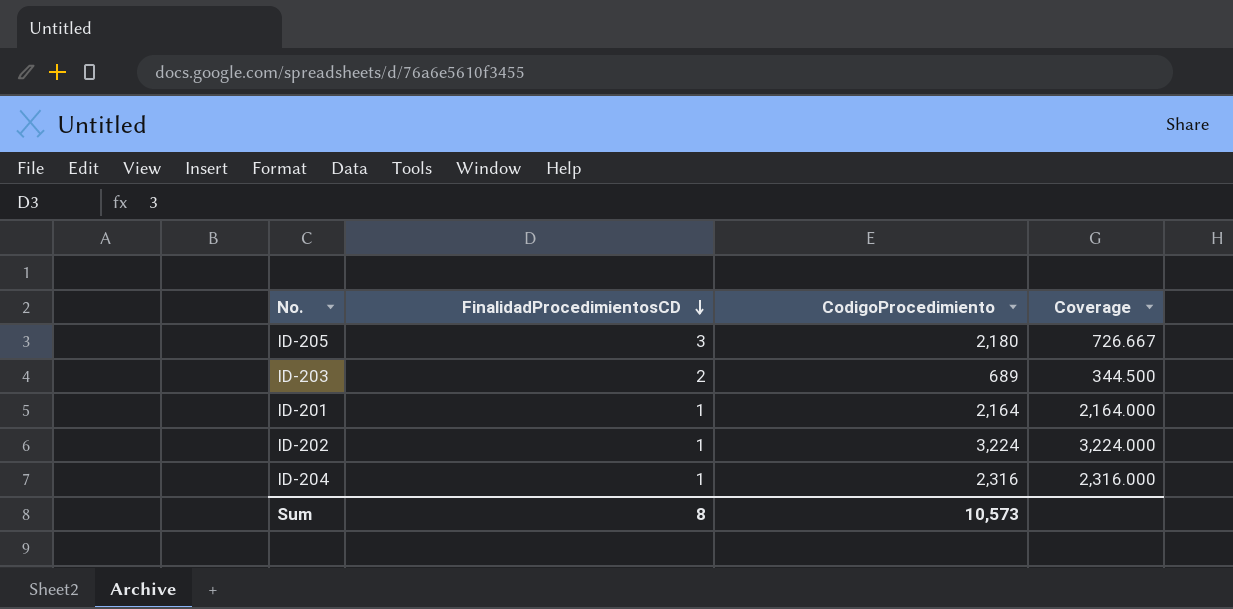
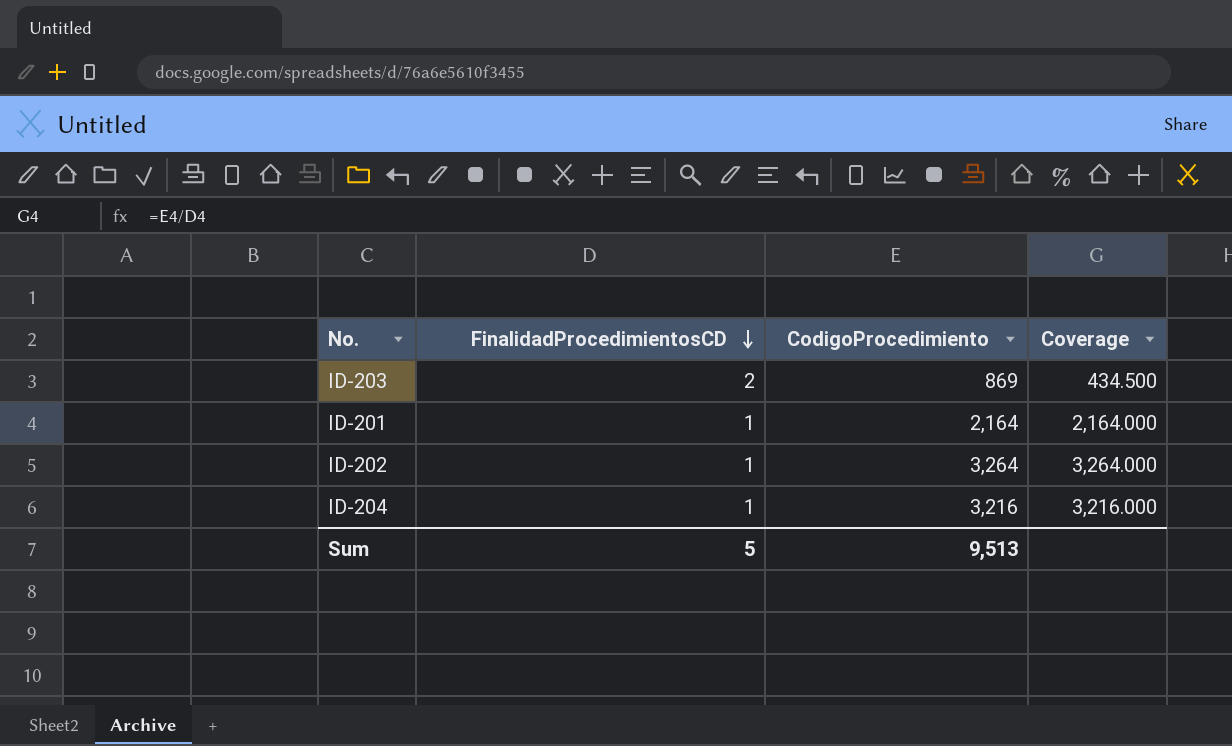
row ID-205: 3 | 2,180 | 726.667 -> none
ID-203 | CodigoProcedimiento: 689 -> 869
ID-203 | Coverage: 344.500 -> 434.500
ID-202 | CodigoProcedimiento: 3,224 -> 3,264
ID-202 | Coverage: 3,224.000 -> 3,264.000
ID-204 | CodigoProcedimiento: 2,316 -> 3,216
ID-204 | Coverage: 2,316.000 -> 3,216.000
Sum | FinalidadProcedimientosCD: 8 -> 5
Sum | CodigoProcedimiento: 10,573 -> 9,513

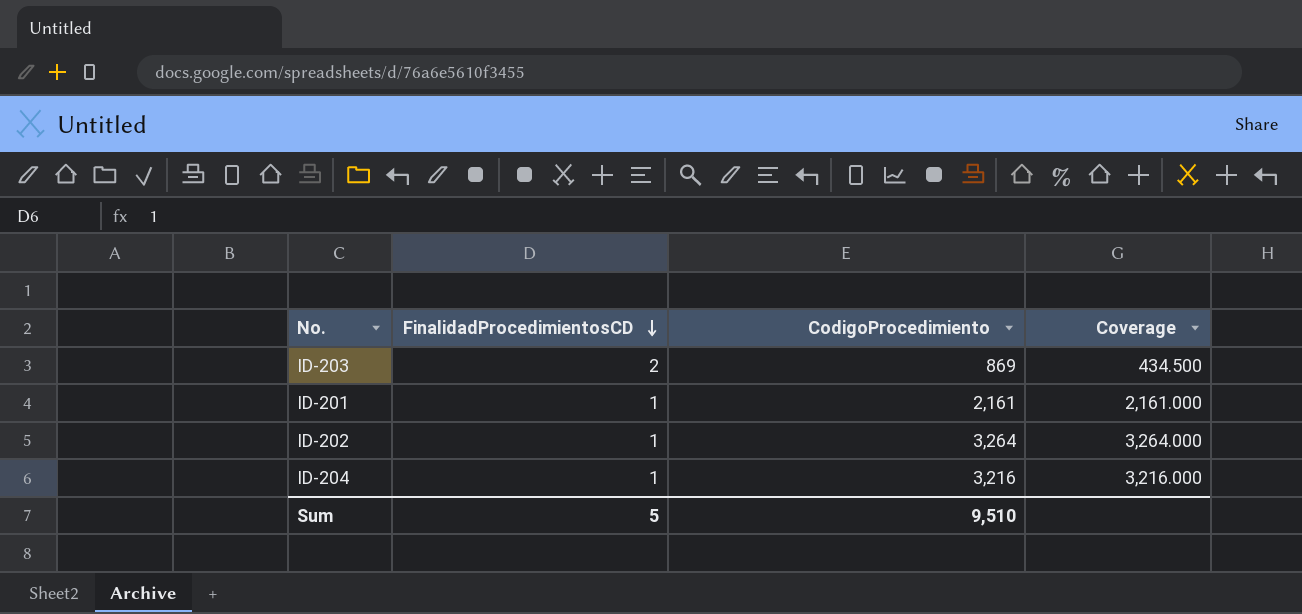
ID-201 | CodigoProcedimiento: 2,164 -> 2,161
ID-201 | Coverage: 2,164.000 -> 2,161.000
Sum | CodigoProcedimiento: 9,513 -> 9,510

